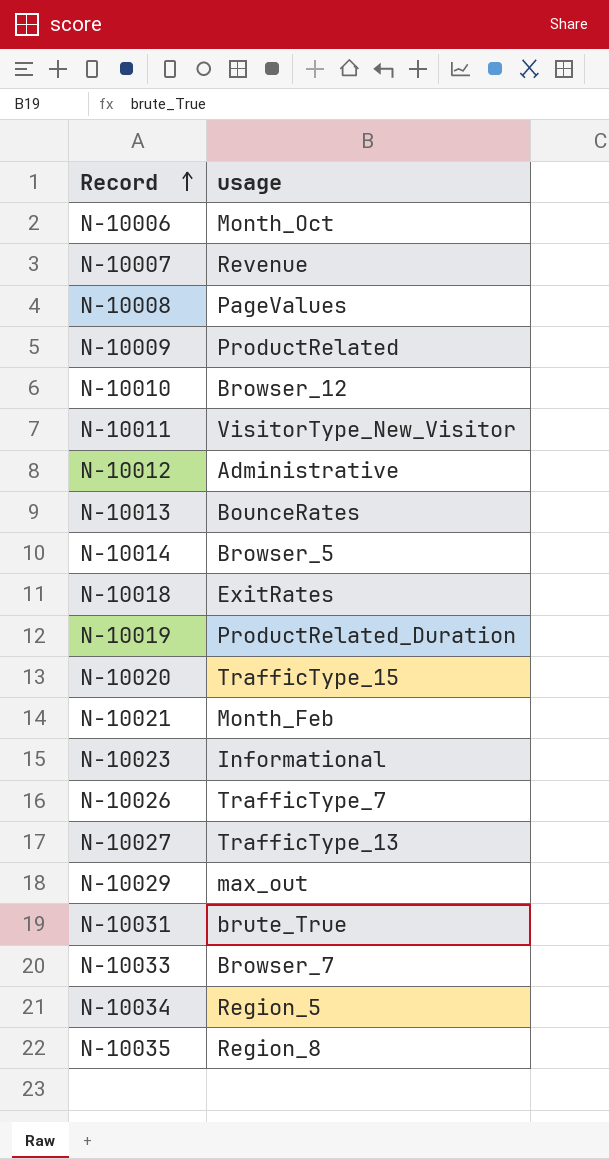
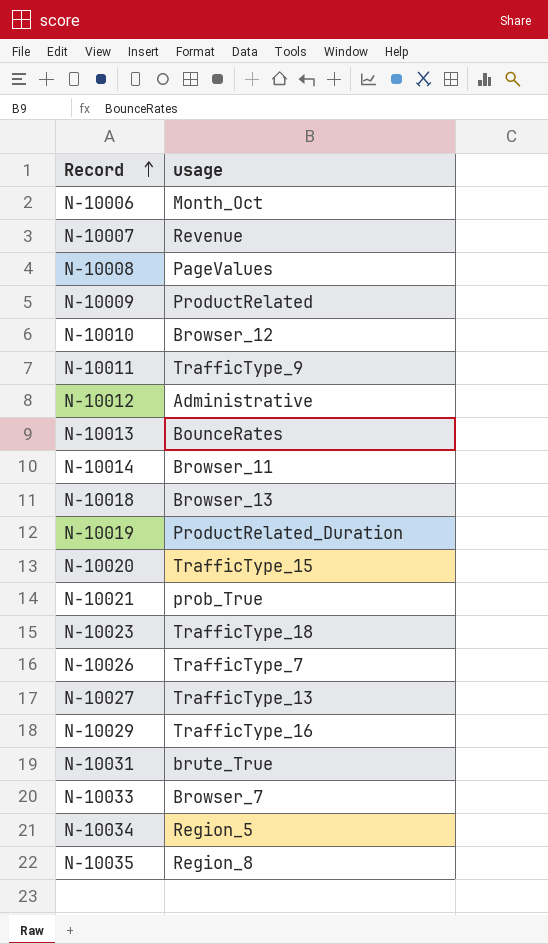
N-10011 | usage: VisitorType_New_Visitor -> TrafficType_9
N-10014 | usage: Browser_5 -> Browser_11
N-10018 | usage: ExitRates -> Browser_13
N-10021 | usage: Month_Feb -> prob_True
N-10023 | usage: Informational -> TrafficType_18
N-10029 | usage: max_out -> TrafficType_16

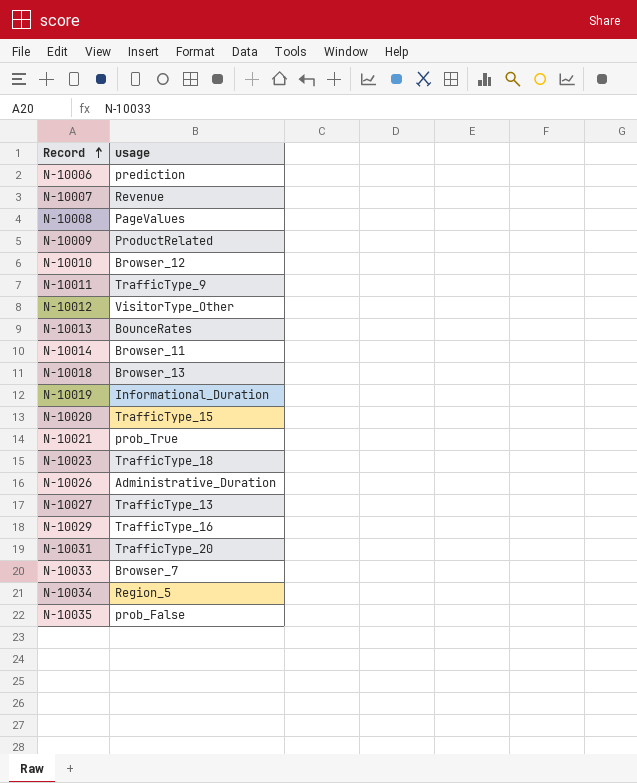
N-10006 | usage: Month_Oct -> prediction
N-10012 | usage: Administrative -> VisitorType_Other
N-10019 | usage: ProductRelated_Duration -> Informational_Duration
N-10026 | usage: TrafficType_7 -> Administrative_Duration
N-10031 | usage: brute_True -> TrafficType_20
N-10035 | usage: Region_8 -> prob_False

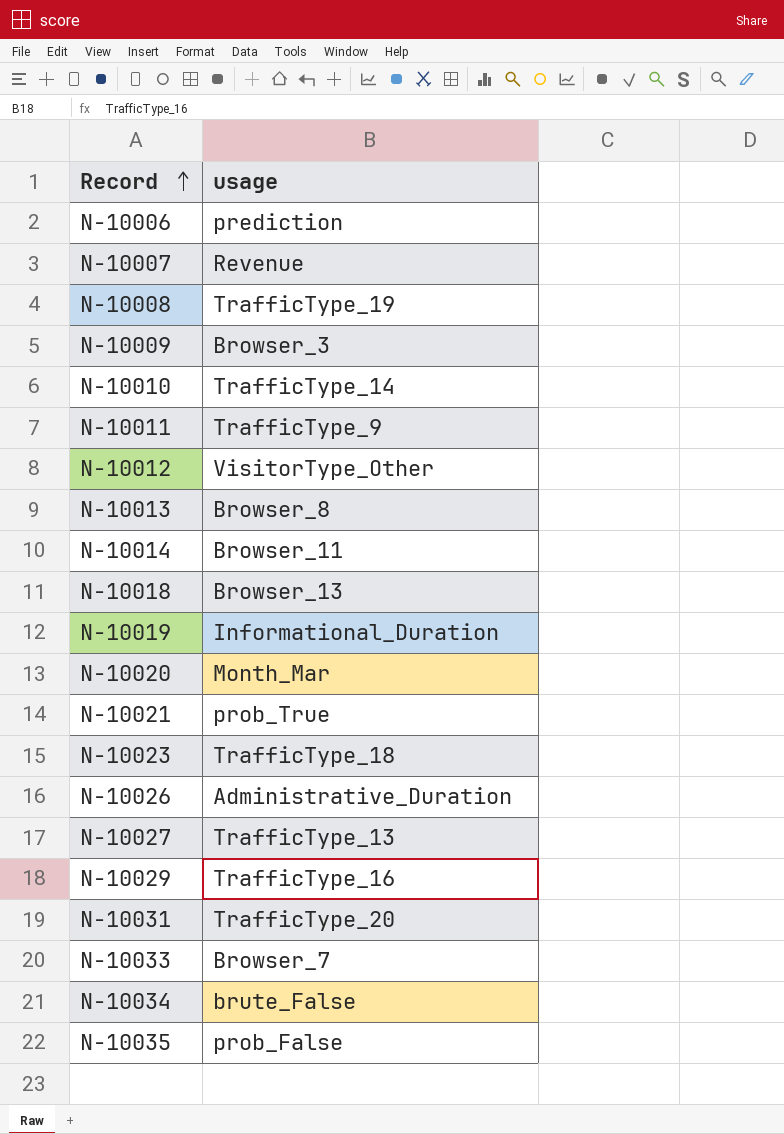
N-10008 | usage: PageValues -> TrafficType_19
N-10009 | usage: ProductRelated -> Browser_3
N-10010 | usage: Browser_12 -> TrafficType_14
N-10013 | usage: BounceRates -> Browser_8
N-10020 | usage: TrafficType_15 -> Month_Mar
N-10034 | usage: Region_5 -> brute_False

